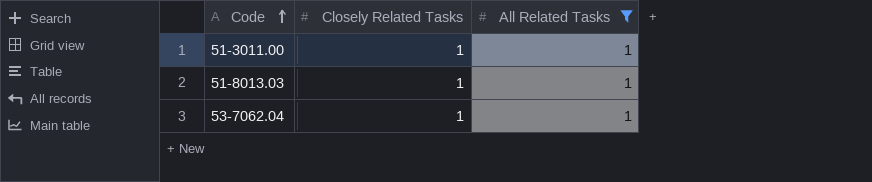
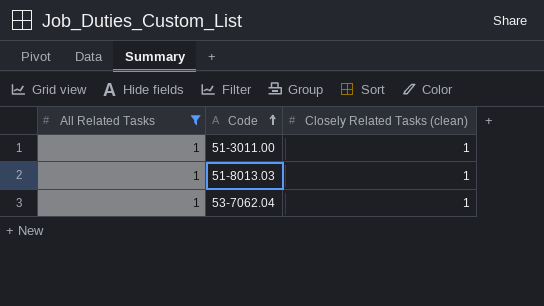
column All Related Tasks | position: 3 -> 1
column name: Closely Related Tasks -> Closely Related Tasks (clean)

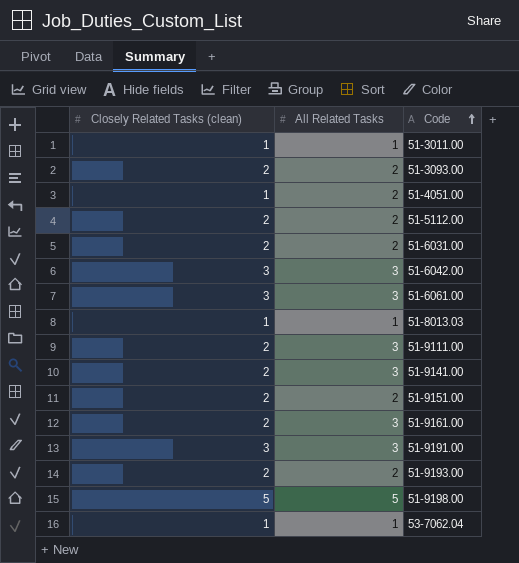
filter: All Related Tasks = 1 -> none
column Closely Related Tasks (clean) | position: 3 -> 1

